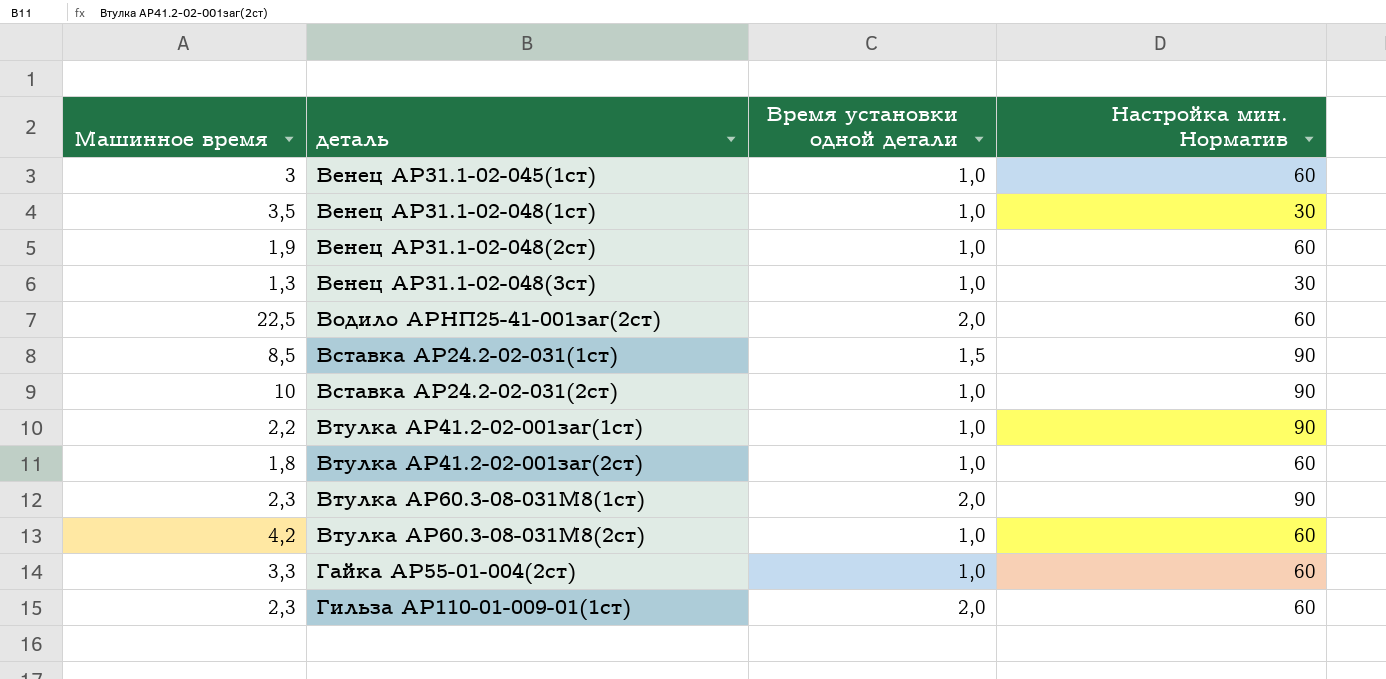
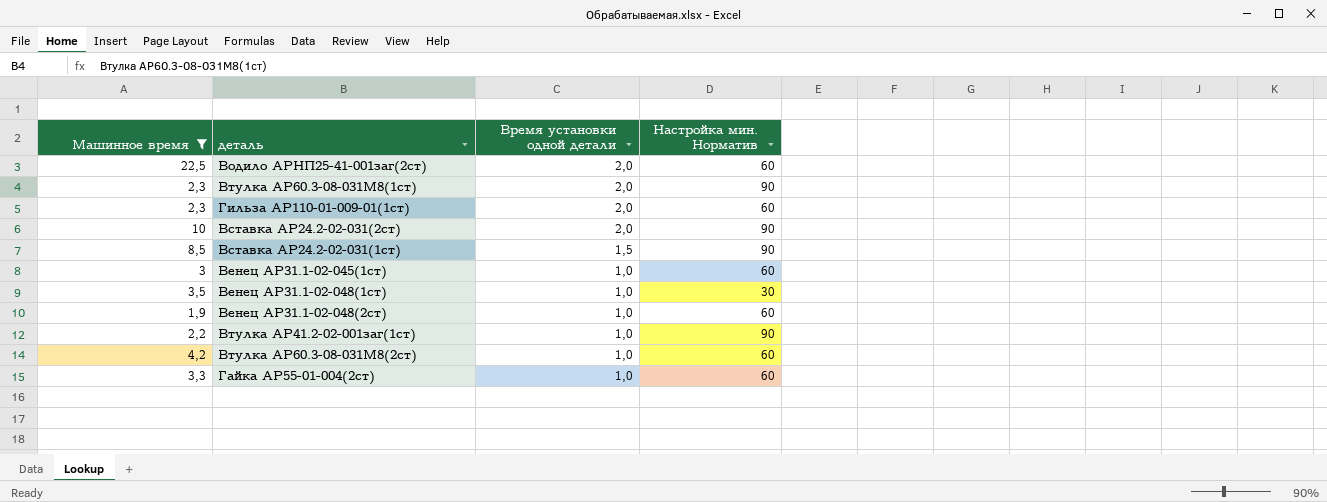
filter: none -> Машинное время >= 1,9
row order: деталь ascending -> Время установки одной детали descending
Вставка АР24.2-02-031(2ст) | Время установки одной детали: 1,0 -> 2,0

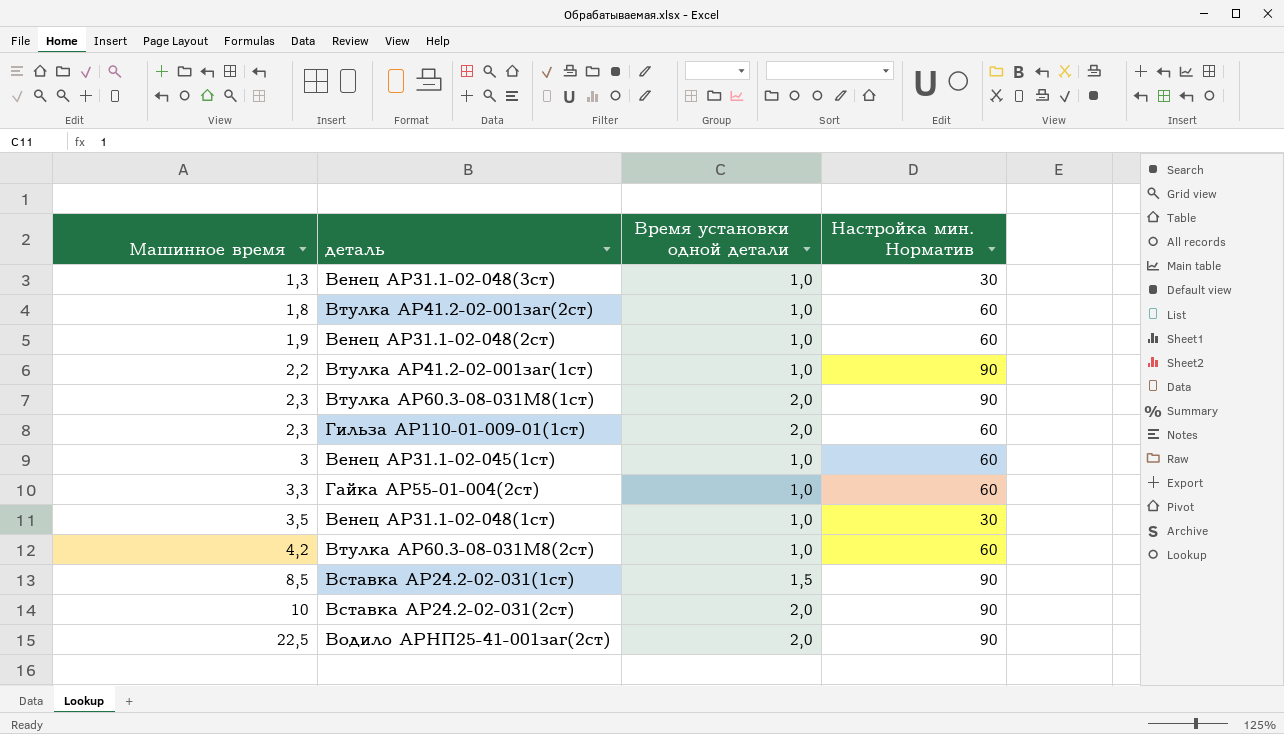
filter: Машинное время >= 1,9 -> none
row order: Время установки одной детали descending -> Машинное время ascending
Водило АРНП25-41-001заг(2ст) | Настройка мин. Норматив: 60 -> 90

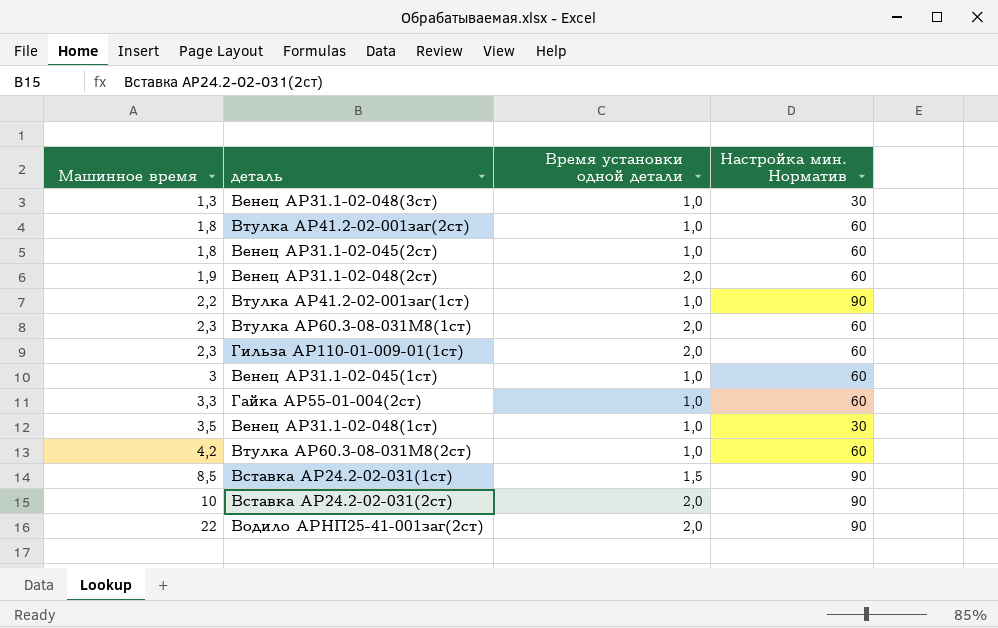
row Венец АР31.1-02-045(2ст): none -> 1,8 | 1,0 | 60
Венец АР31.1-02-048(2ст) | Время установки одной детали: 1,0 -> 2,0
Втулка АР60.3-08-031М8(1ст) | Настройка мин. Норматив: 90 -> 60
Водило АРНП25-41-001заг(2ст) | Машинное время: 22,5 -> 22

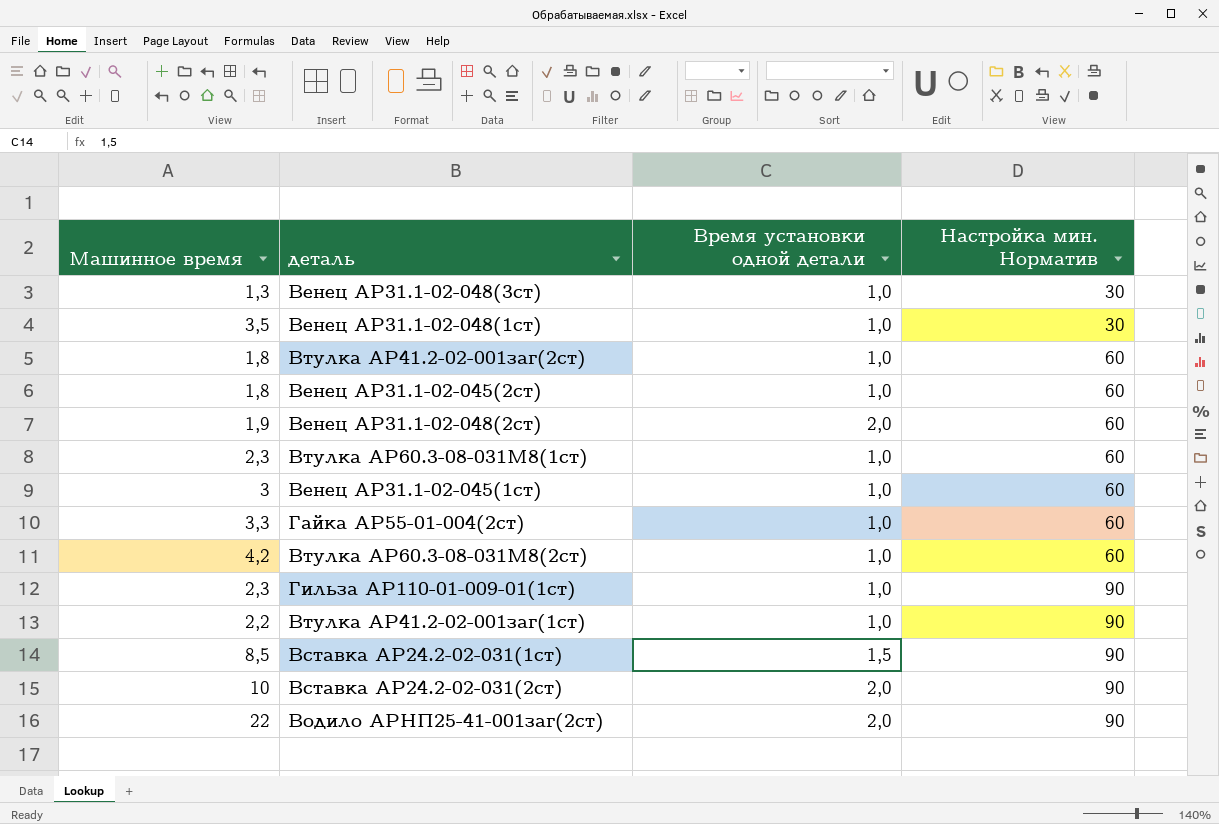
row order: Машинное время ascending -> Настройка мин. Норматив ascending
Втулка АР60.3-08-031М8(1ст) | Время установки одной детали: 2,0 -> 1,0
Гильза АР110-01-009-01(1ст) | Время установки одной детали: 2,0 -> 1,0
Гильза АР110-01-009-01(1ст) | Настройка мин. Норматив: 60 -> 90

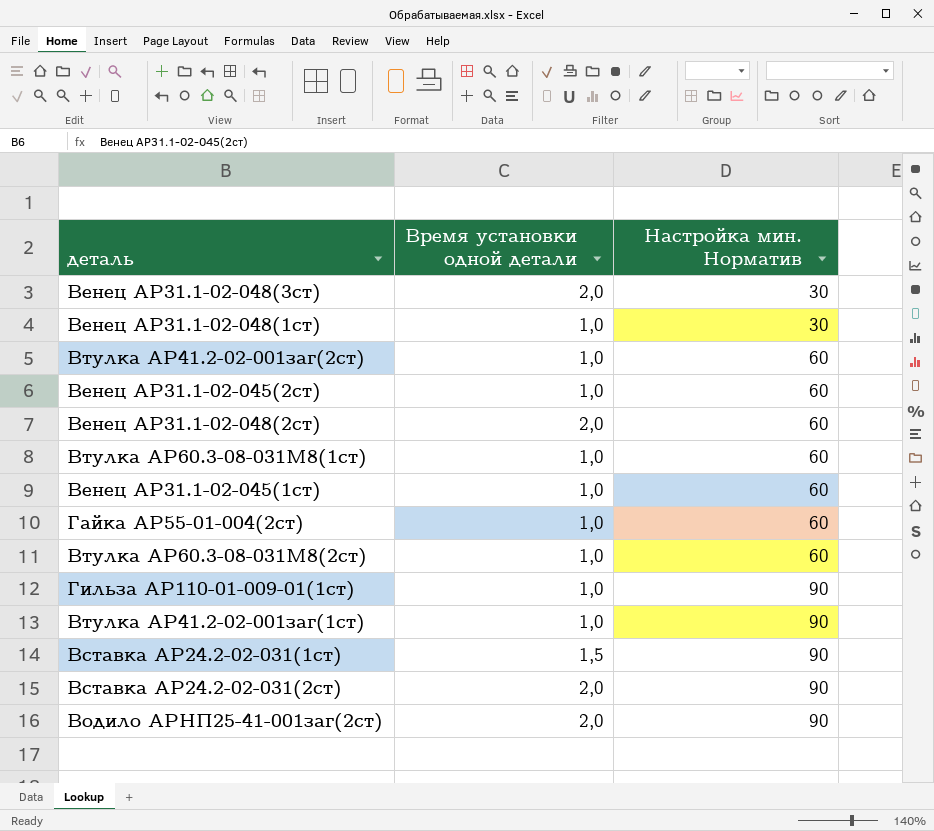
column Машинное время | position: 1 -> none
Венец АР31.1-02-048(3ст) | Время установки одной детали: 1,0 -> 2,0

